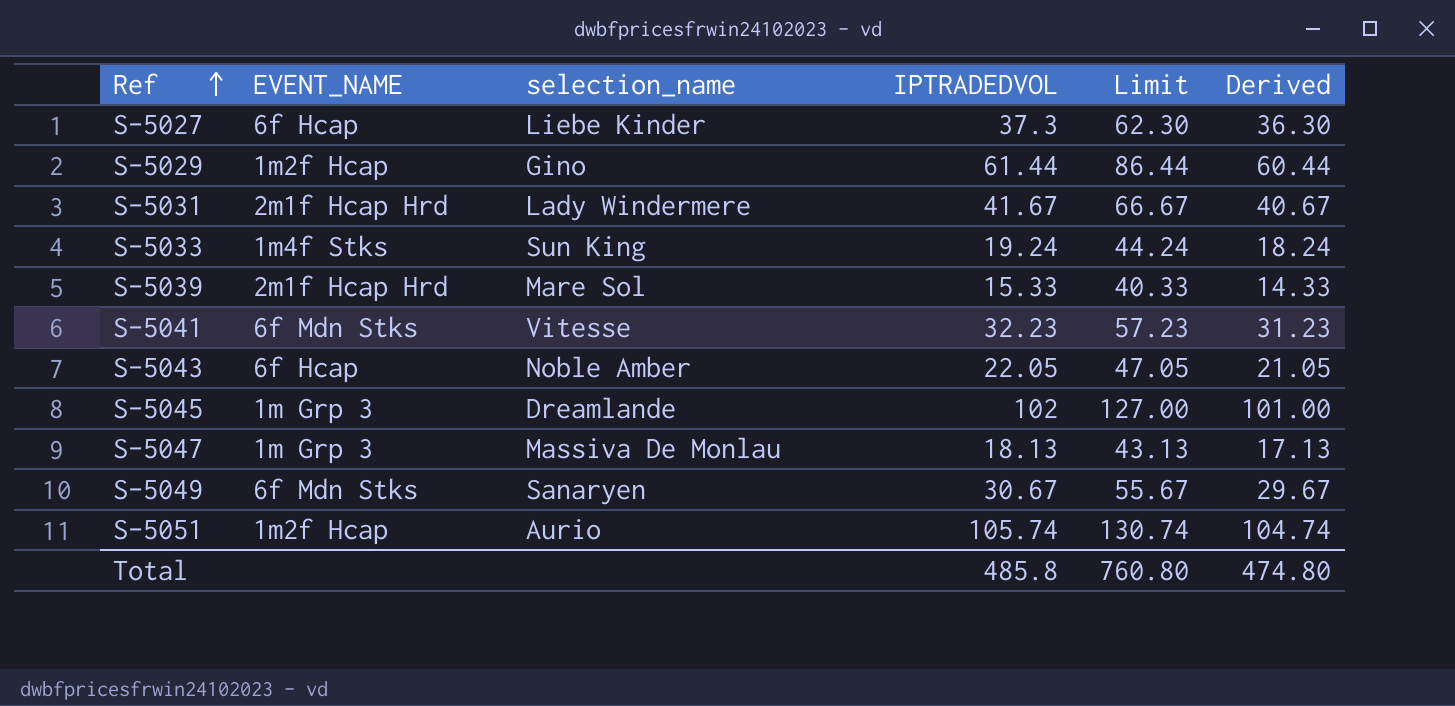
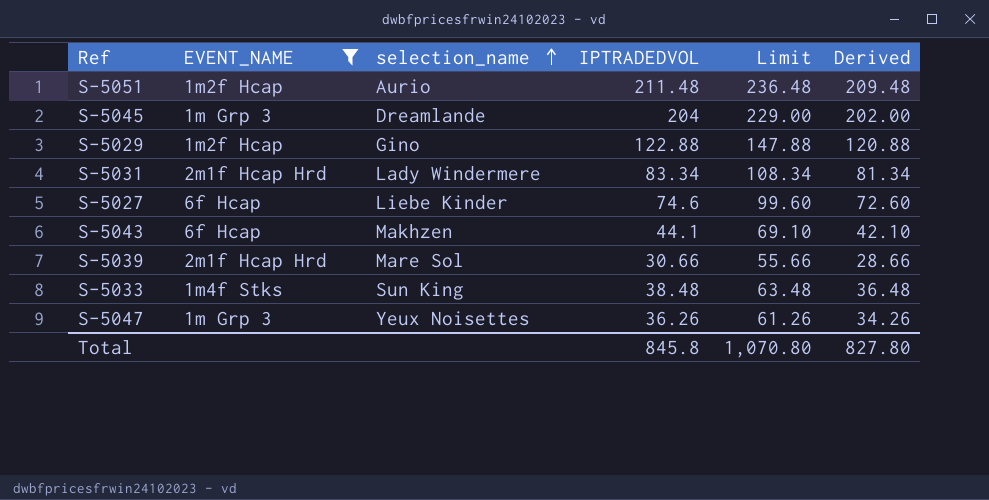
filter: none -> EVENT_NAME != 6f Mdn Stks
row order: Ref ascending -> selection_name ascending
column Derived | formula: [IPTRADEDVOL] - 1 -> [IPTRADEDVOL] - 2
S-5051 | IPTRADEDVOL: 105.74 -> 211.48
S-5051 | Limit: 130.74 -> 236.48
S-5045 | IPTRADEDVOL: 102 -> 204
S-5045 | Limit: 127.00 -> 229.00
S-5029 | IPTRADEDVOL: 61.44 -> 122.88
S-5029 | Limit: 86.44 -> 147.88
S-5031 | IPTRADEDVOL: 41.67 -> 83.34
S-5031 | Limit: 66.67 -> 108.34
S-5027 | IPTRADEDVOL: 37.3 -> 74.6
S-5027 | Limit: 62.30 -> 99.60
S-5043 | selection_name: Noble Amber -> Makhzen
S-5043 | IPTRADEDVOL: 22.05 -> 44.1
S-5043 | Limit: 47.05 -> 69.10
S-5039 | IPTRADEDVOL: 15.33 -> 30.66
S-5039 | Limit: 40.33 -> 55.66
S-5033 | IPTRADEDVOL: 19.24 -> 38.48
S-5033 | Limit: 44.24 -> 63.48
S-5047 | selection_name: Massiva De Monlau -> Yeux Noisettes
S-5047 | IPTRADEDVOL: 18.13 -> 36.26
S-5047 | Limit: 43.13 -> 61.26
Total | IPTRADEDVOL: 485.8 -> 845.8
Total | Limit: 760.80 -> 1,070.80
Total | Derived: 474.80 -> 827.80

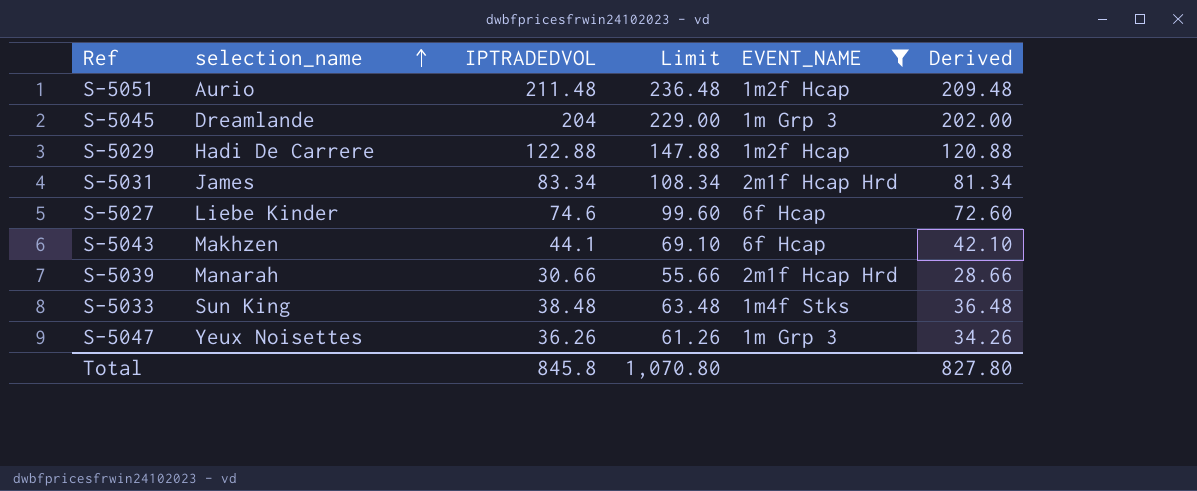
column EVENT_NAME | position: 2 -> 5
S-5029 | selection_name: Gino -> Hadi De Carrere
S-5031 | selection_name: Lady Windermere -> James
S-5039 | selection_name: Mare Sol -> Manarah

